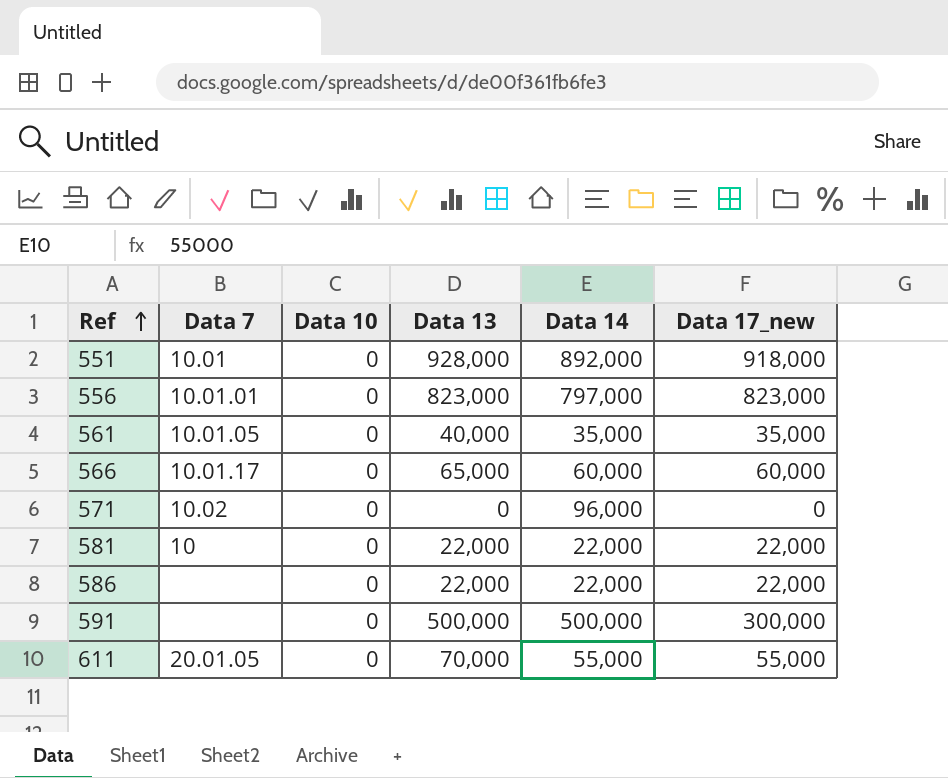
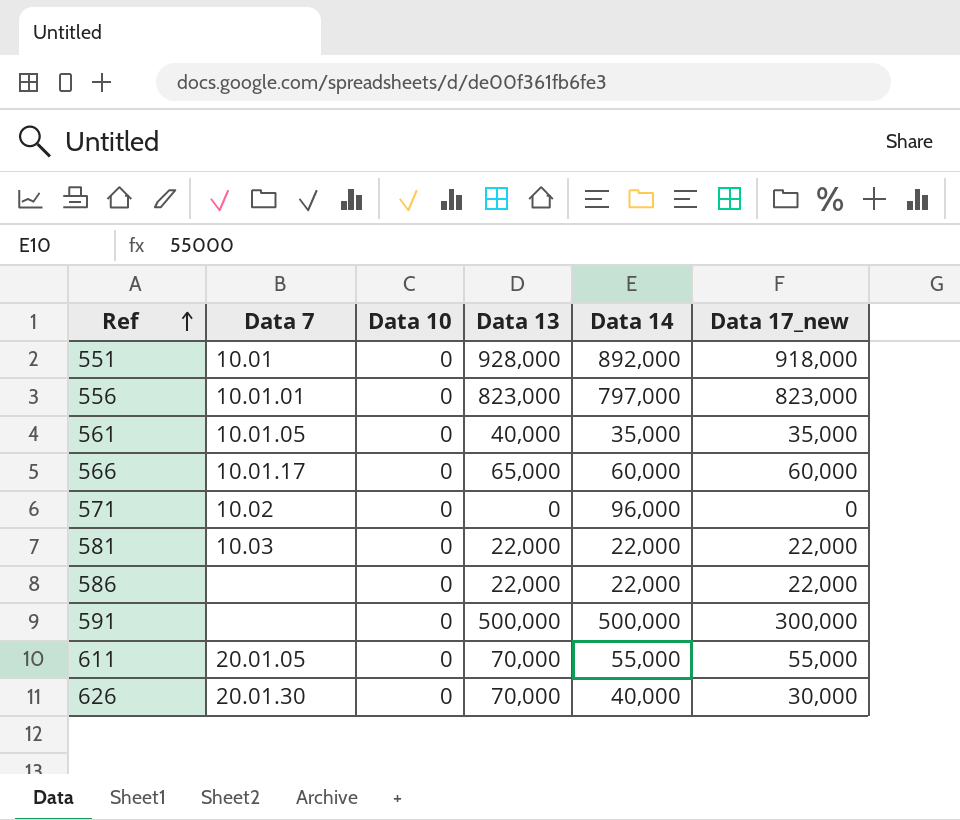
581 | Data 7: 10 -> 10.03
row 626: none -> 20.01.30 | 0 | 70,000 | 40,000 | 30,000

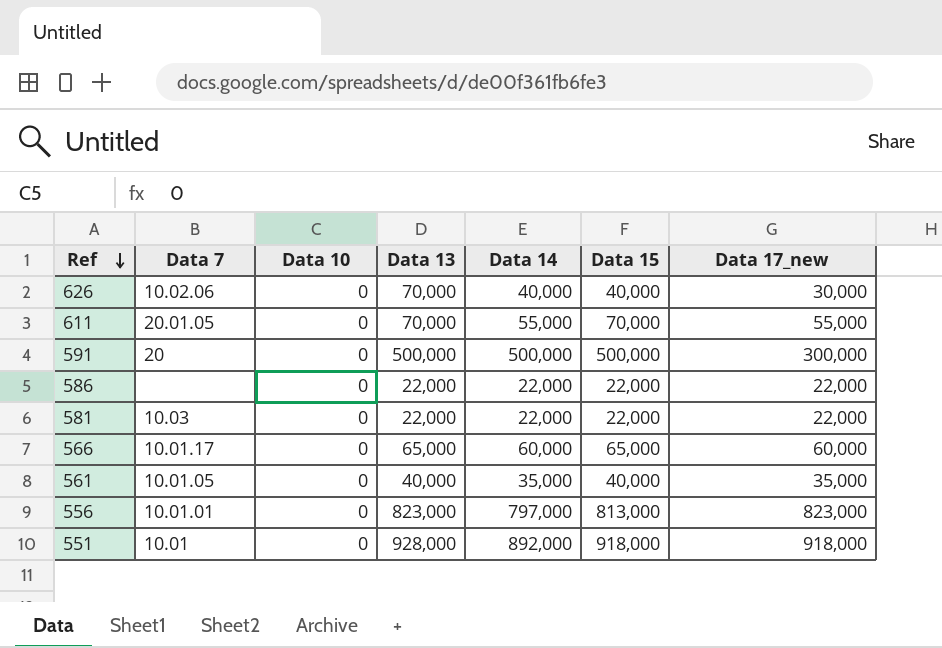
row order: Ref ascending -> Ref descending
column Data 15 | position: none -> 6
row 571: 10.02 | 0 | 0 | 96,000 | 0 -> none
626 | Data 7: 20.01.30 -> 10.02.06
591 | Data 7: none -> 20

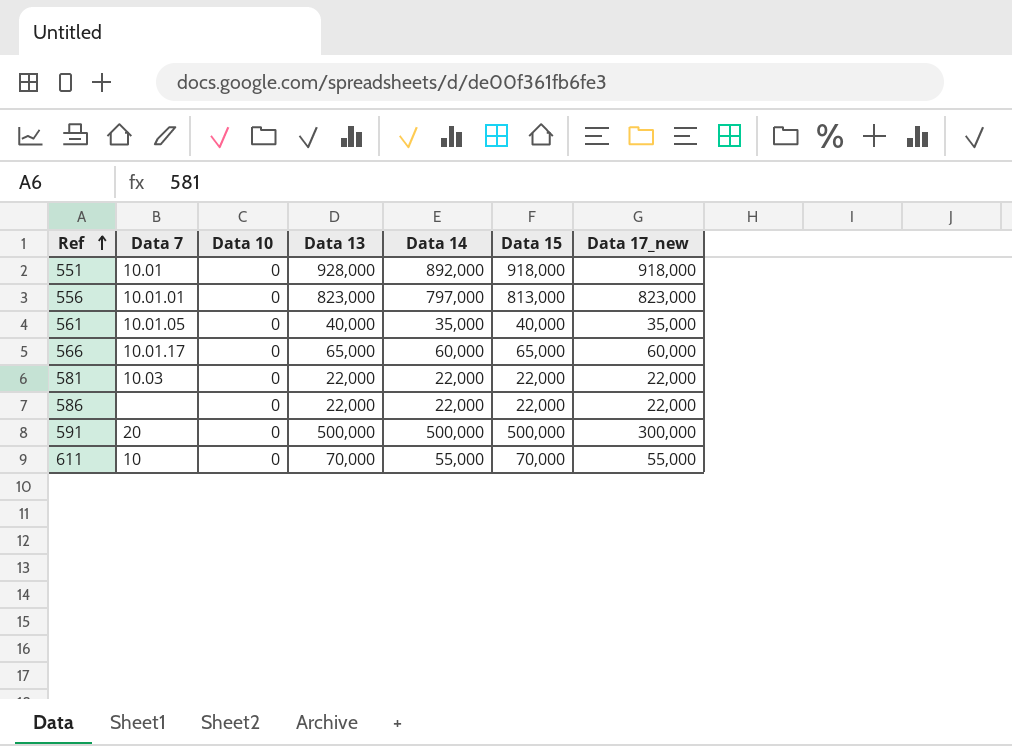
row order: Ref descending -> Ref ascending
row 626: 10.02.06 | 0 | 70,000 | 40,000 | 40,000 | 30,000 -> none
611 | Data 7: 20.01.05 -> 10

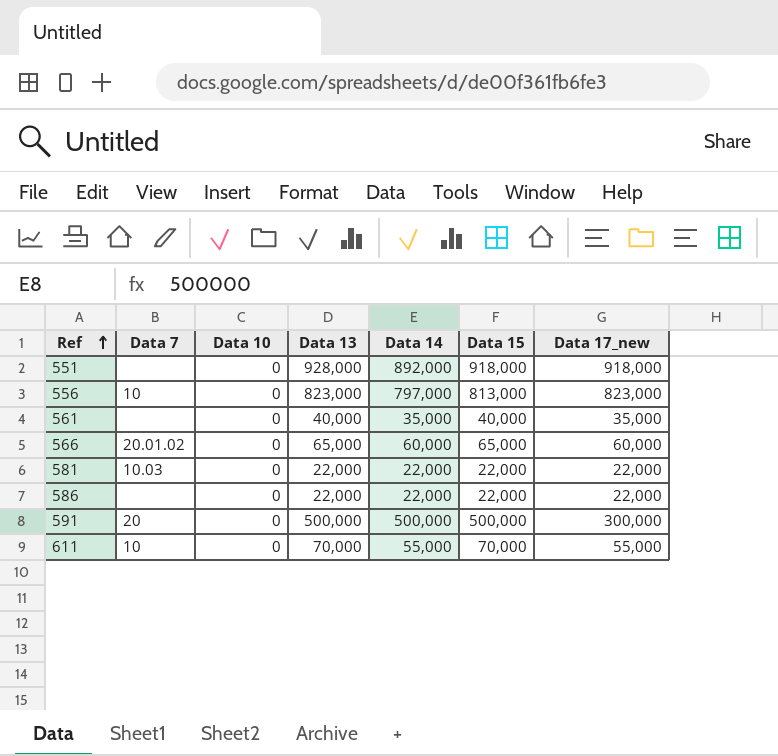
551 | Data 7: 10.01 -> none
556 | Data 7: 10.01.01 -> 10
561 | Data 7: 10.01.05 -> none
566 | Data 7: 10.01.17 -> 20.01.02

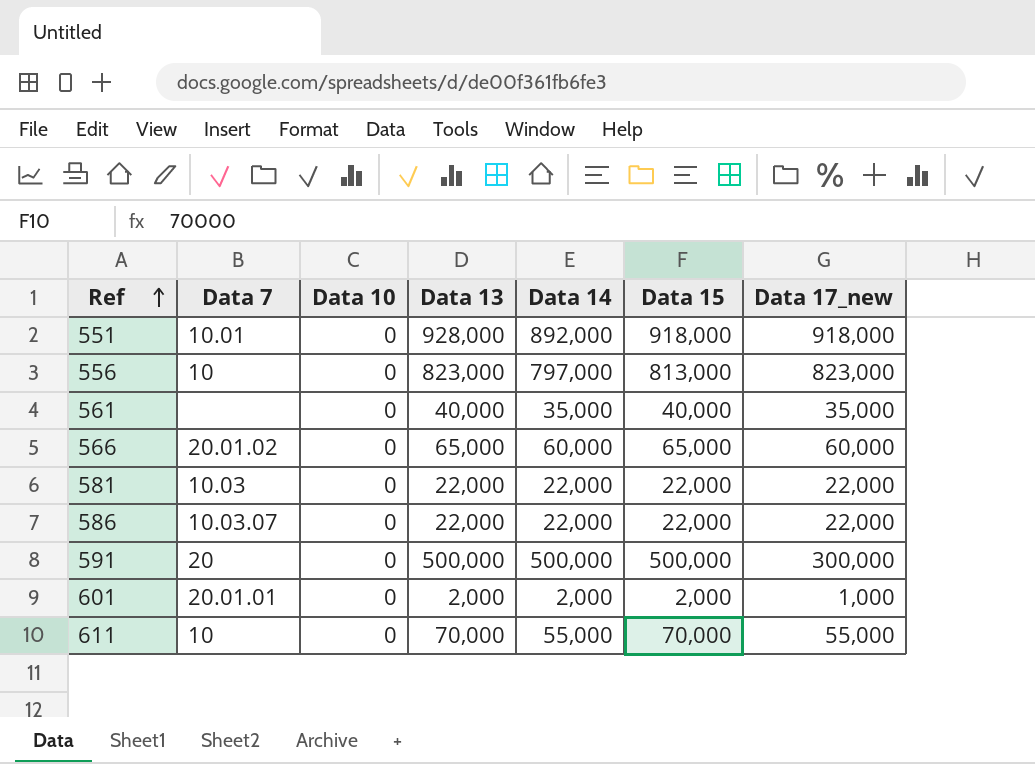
551 | Data 7: none -> 10.01
586 | Data 7: none -> 10.03.07
row 601: none -> 20.01.01 | 0 | 2,000 | 2,000 | 2,000 | 1,000

